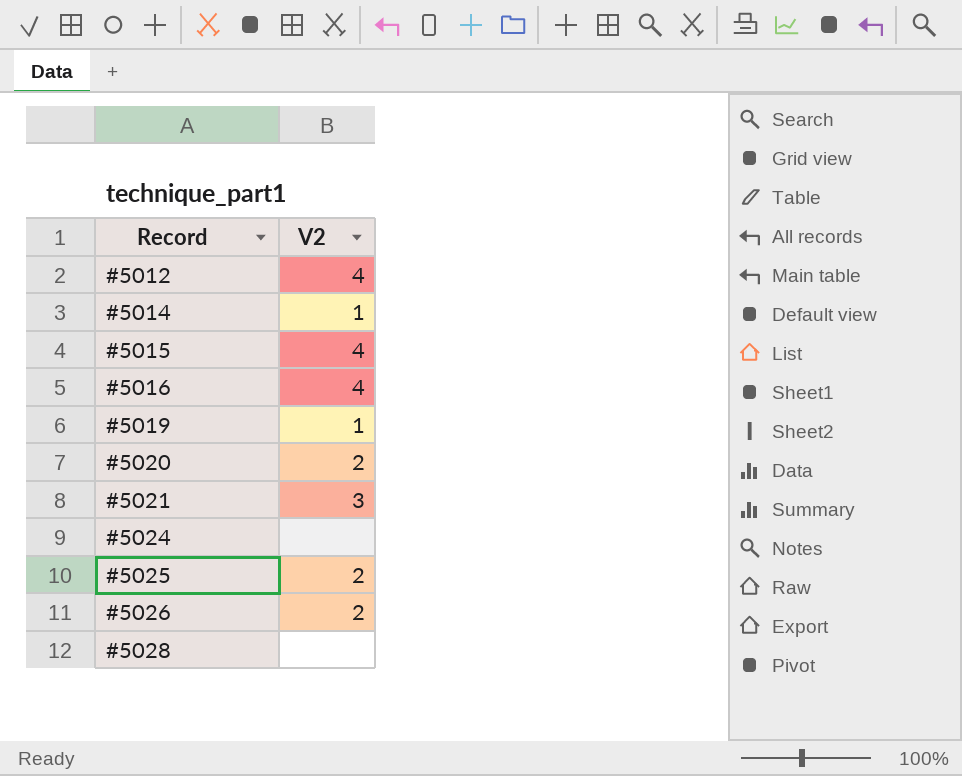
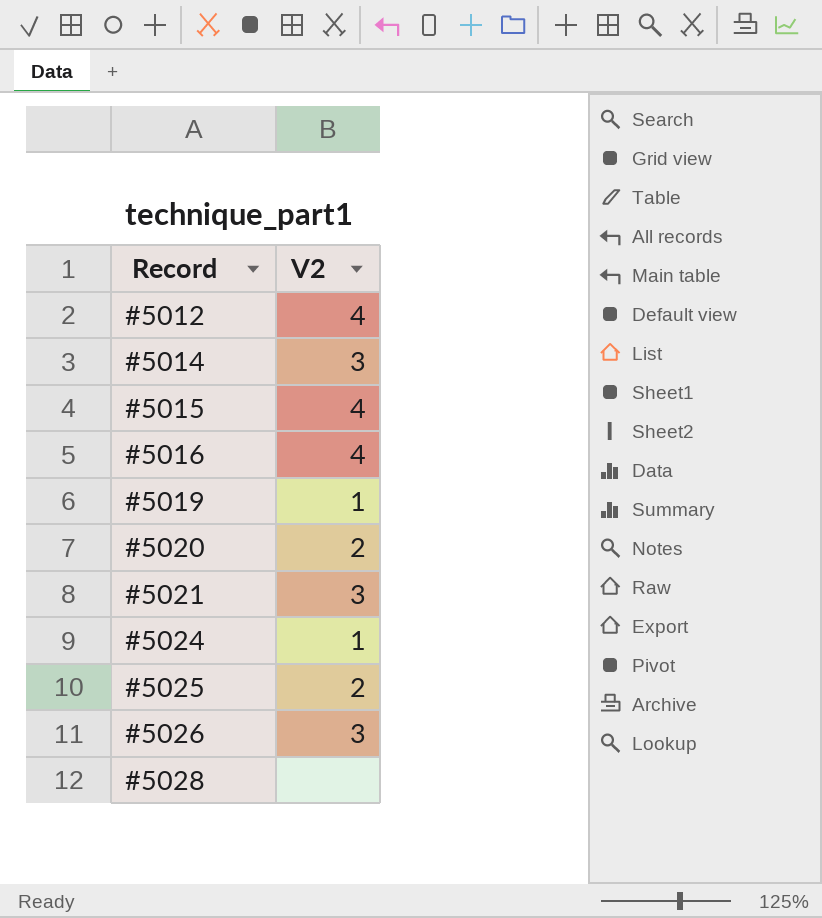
#5014 | V2: 1 -> 3
#5024 | V2: none -> 1
#5026 | V2: 2 -> 3

